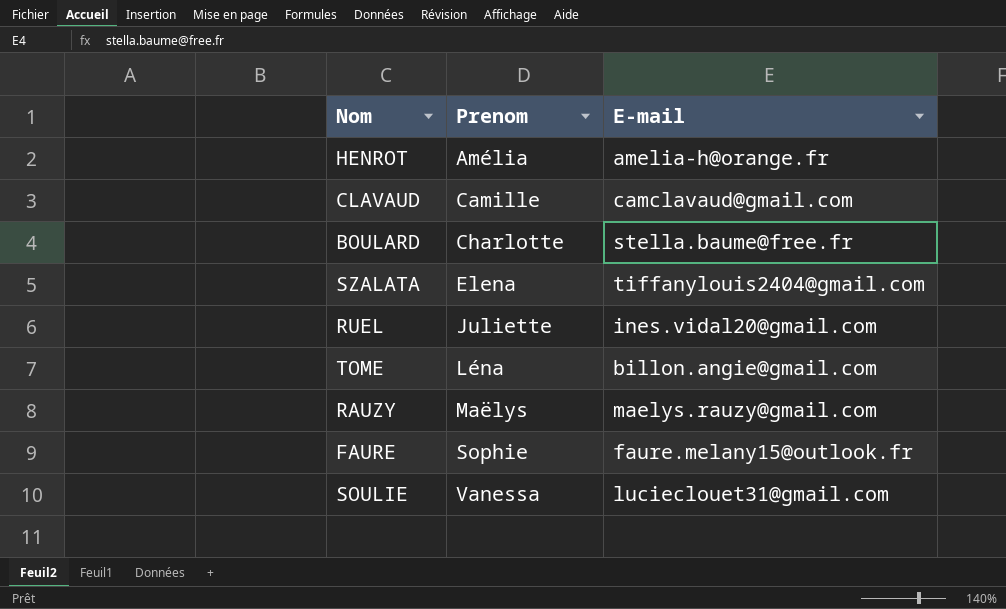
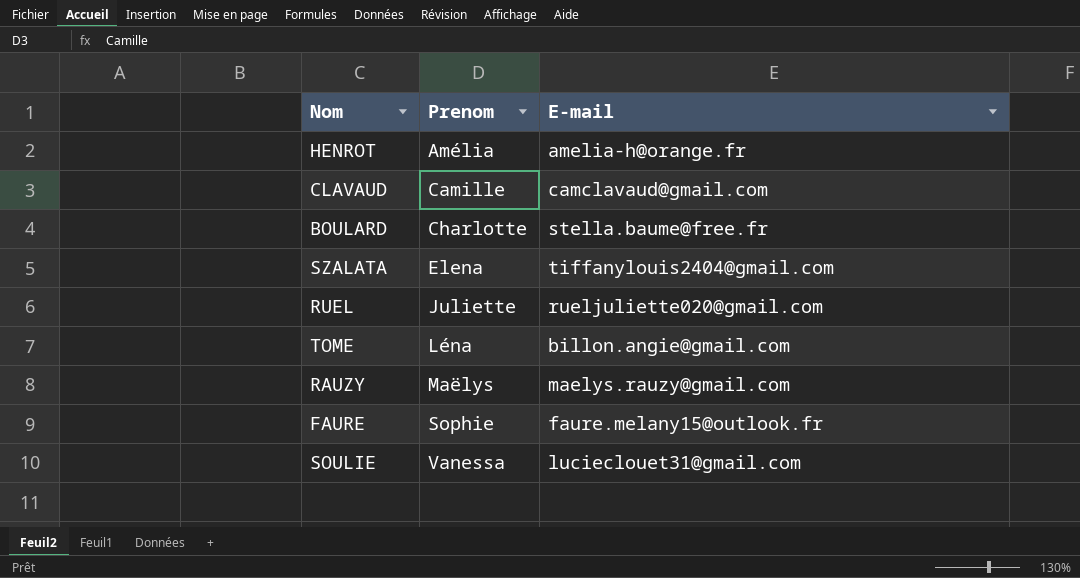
RUEL | E-mail: ines.vidal20@gmail.com -> rueljuliette020@gmail.com

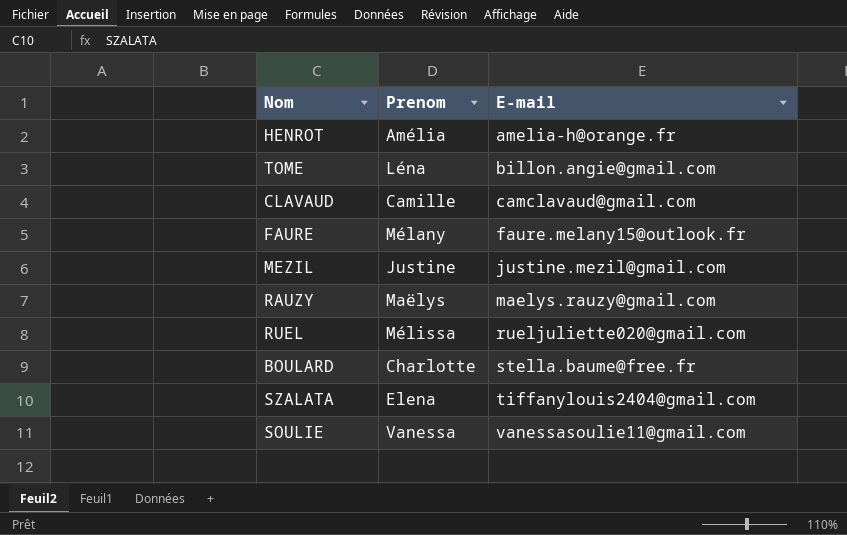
row order: Prenom ascending -> E-mail ascending
FAURE | Prenom: Sophie -> Mélany
row MEZIL: none -> Justine | justine.mezil@gmail.com
RUEL | Prenom: Juliette -> Mélissa
SOULIE | E-mail: lucieclouet31@gmail.com -> vanessasoulie11@gmail.com

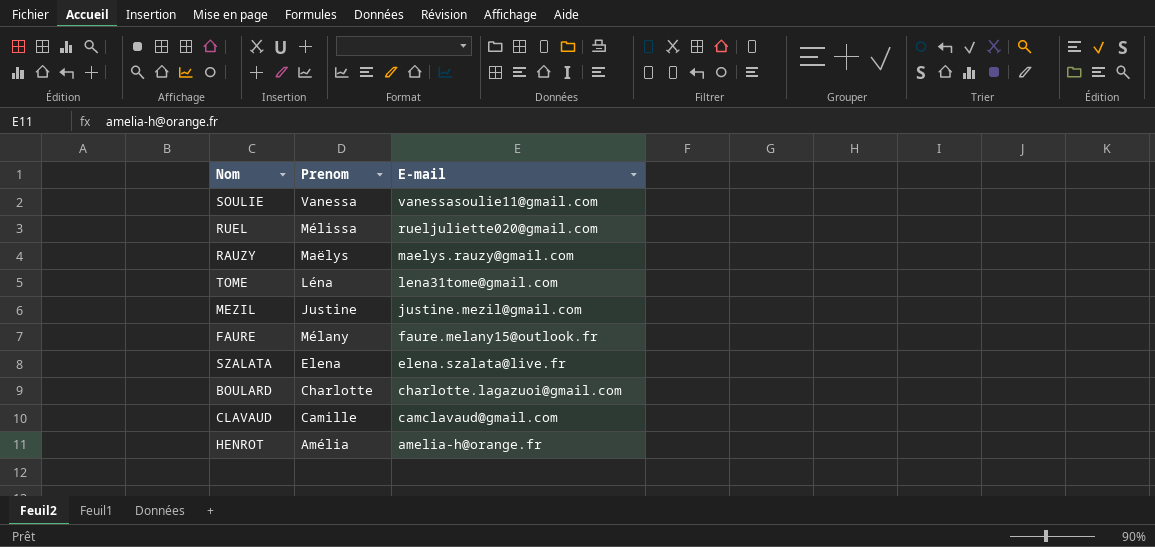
row order: E-mail ascending -> E-mail descending
TOME | E-mail: billon.angie@gmail.com -> lena31tome@gmail.com
SZALATA | E-mail: tiffanylouis2404@gmail.com -> elena.szalata@live.fr
BOULARD | E-mail: stella.baume@free.fr -> charlotte.lagazuoi@gmail.com

